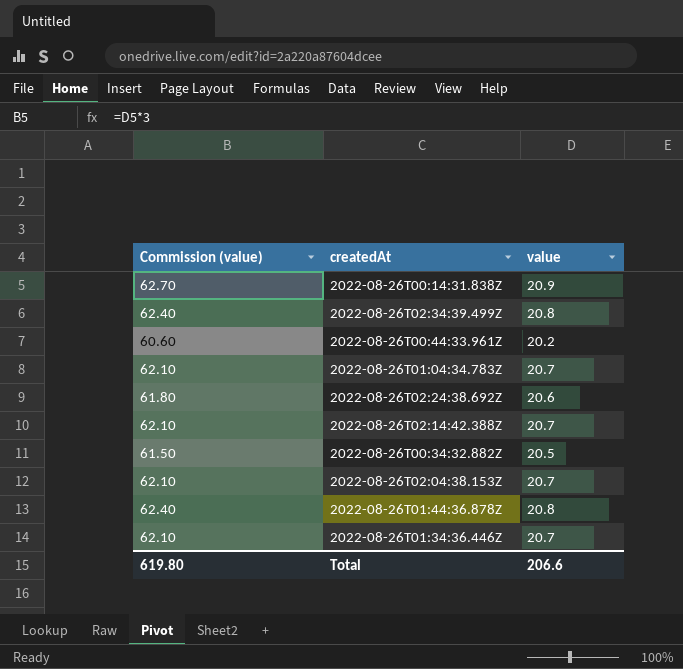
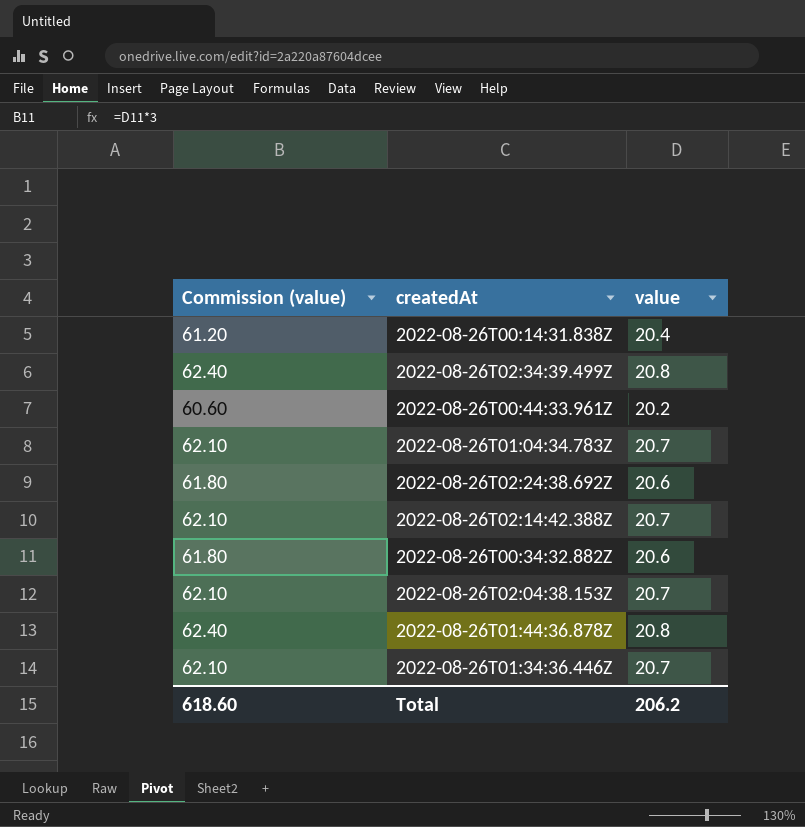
2022-08-26T00:14:31.838Z | Commission (value): 62.70 -> 61.20
2022-08-26T00:14:31.838Z | value: 20.9 -> 20.4
2022-08-26T00:34:32.882Z | Commission (value): 61.50 -> 61.80
2022-08-26T00:34:32.882Z | value: 20.5 -> 20.6
Total | Commission (value): 619.80 -> 618.60
Total | value: 206.6 -> 206.2

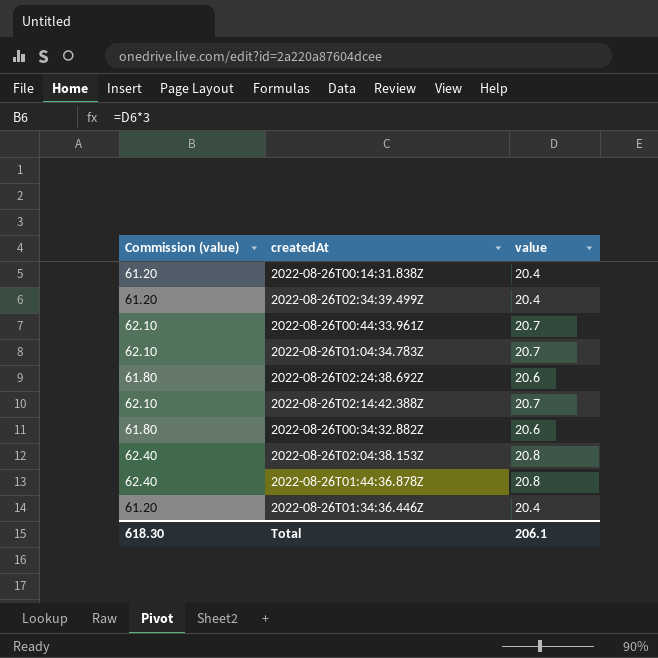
2022-08-26T02:34:39.499Z | Commission (value): 62.40 -> 61.20
2022-08-26T02:34:39.499Z | value: 20.8 -> 20.4
2022-08-26T00:44:33.961Z | Commission (value): 60.60 -> 62.10
2022-08-26T00:44:33.961Z | value: 20.2 -> 20.7
2022-08-26T02:04:38.153Z | Commission (value): 62.10 -> 62.40
2022-08-26T02:04:38.153Z | value: 20.7 -> 20.8
2022-08-26T01:34:36.446Z | Commission (value): 62.10 -> 61.20
2022-08-26T01:34:36.446Z | value: 20.7 -> 20.4
Total | Commission (value): 618.60 -> 618.30
Total | value: 206.2 -> 206.1

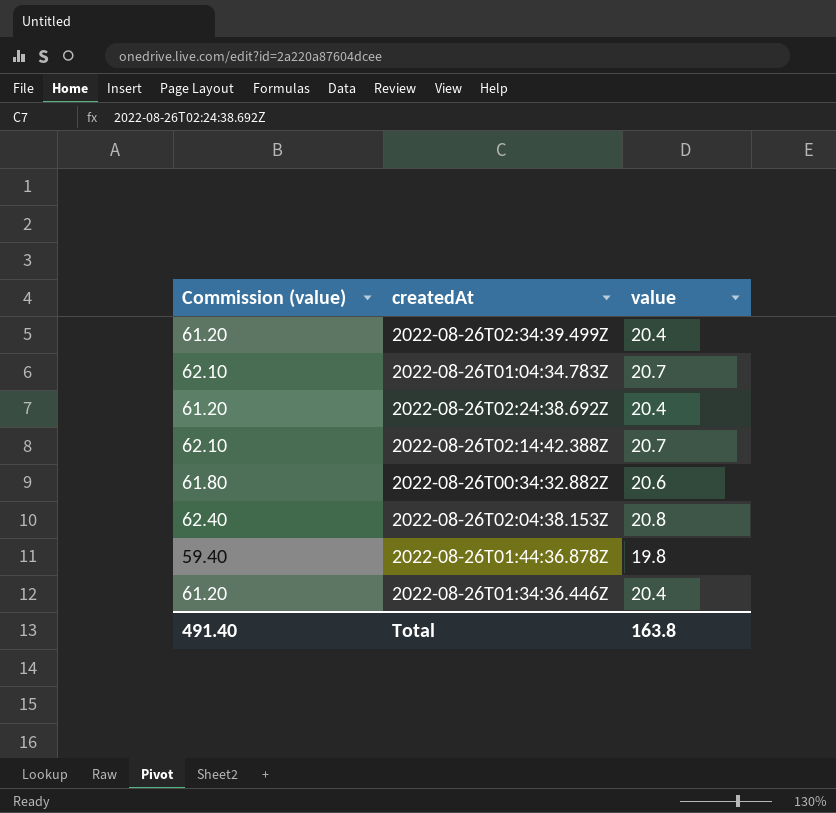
row 2022-08-26T00:14:31.838Z: 61.20 | 20.4 -> none
row 2022-08-26T00:44:33.961Z: 62.10 | 20.7 -> none
2022-08-26T02:24:38.692Z | Commission (value): 61.80 -> 61.20
2022-08-26T02:24:38.692Z | value: 20.6 -> 20.4
2022-08-26T01:44:36.878Z | Commission (value): 62.40 -> 59.40
2022-08-26T01:44:36.878Z | value: 20.8 -> 19.8
Total | Commission (value): 618.30 -> 491.40
Total | value: 206.1 -> 163.8

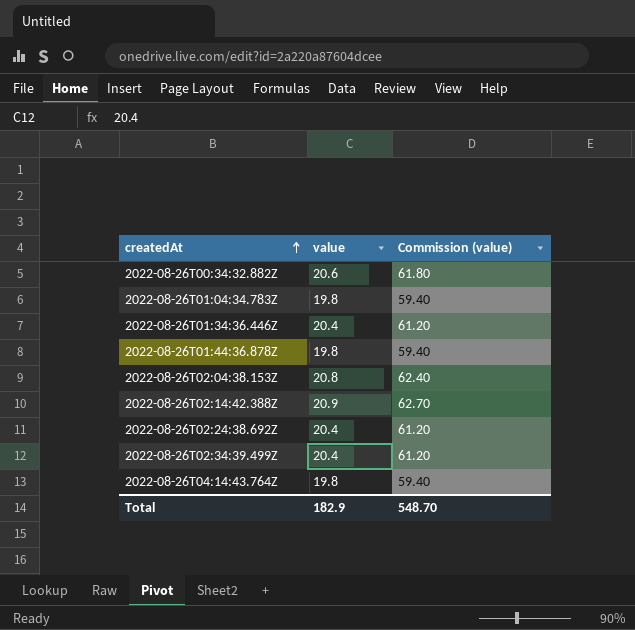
row order: none -> createdAt ascending
column Commission (value) | position: 1 -> 3
2022-08-26T01:04:34.783Z | value: 20.7 -> 19.8
2022-08-26T01:04:34.783Z | Commission (value): 62.10 -> 59.40
2022-08-26T02:14:42.388Z | value: 20.7 -> 20.9
2022-08-26T02:14:42.388Z | Commission (value): 62.10 -> 62.70
row 2022-08-26T04:14:43.764Z: none -> 19.8 | 59.40
Total | value: 163.8 -> 182.9
Total | Commission (value): 491.40 -> 548.70

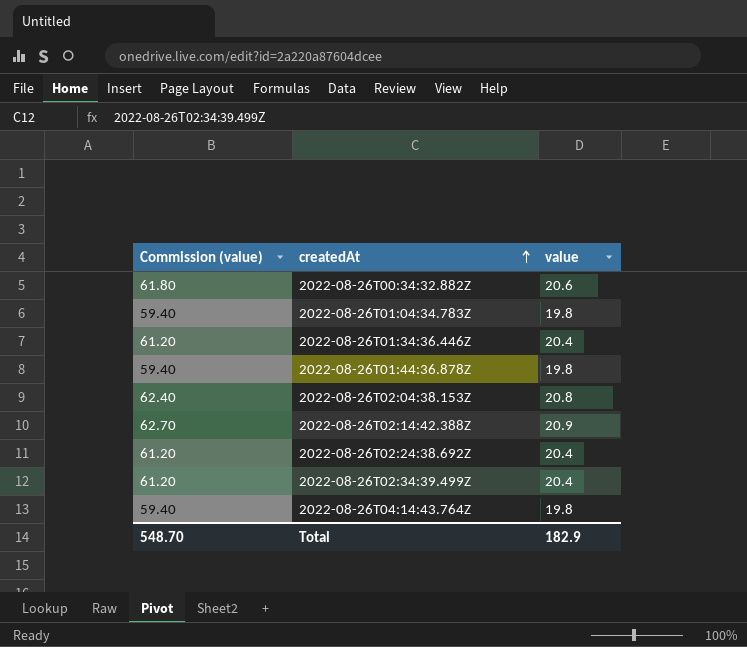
column Commission (value) | position: 3 -> 1

